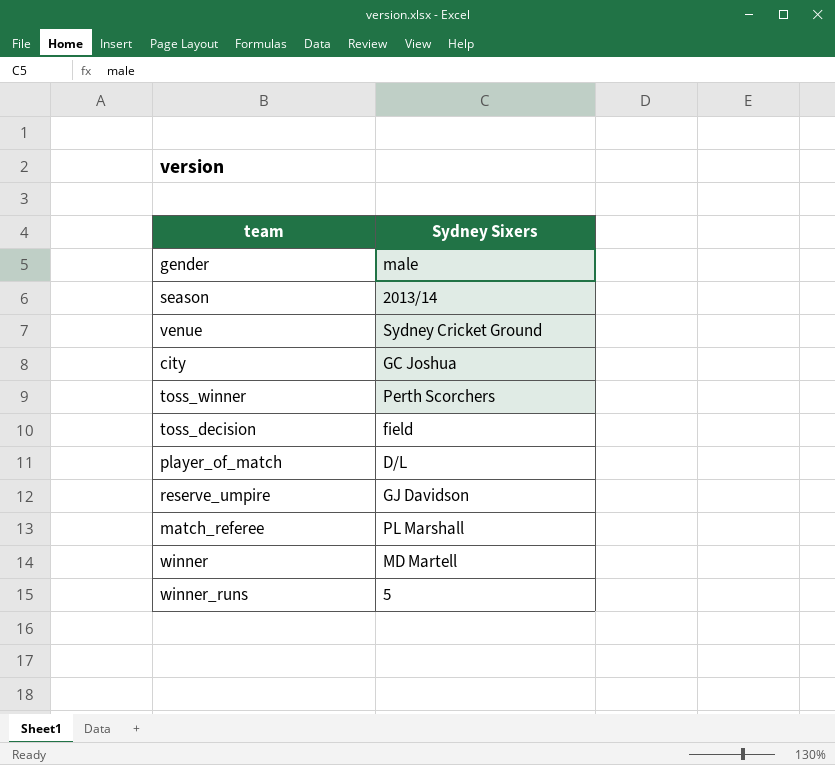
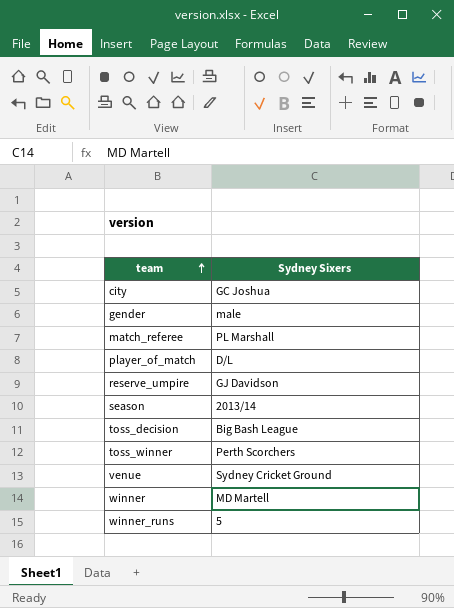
row order: none -> team ascending
toss_decision | Sydney Sixers: field -> Big Bash League

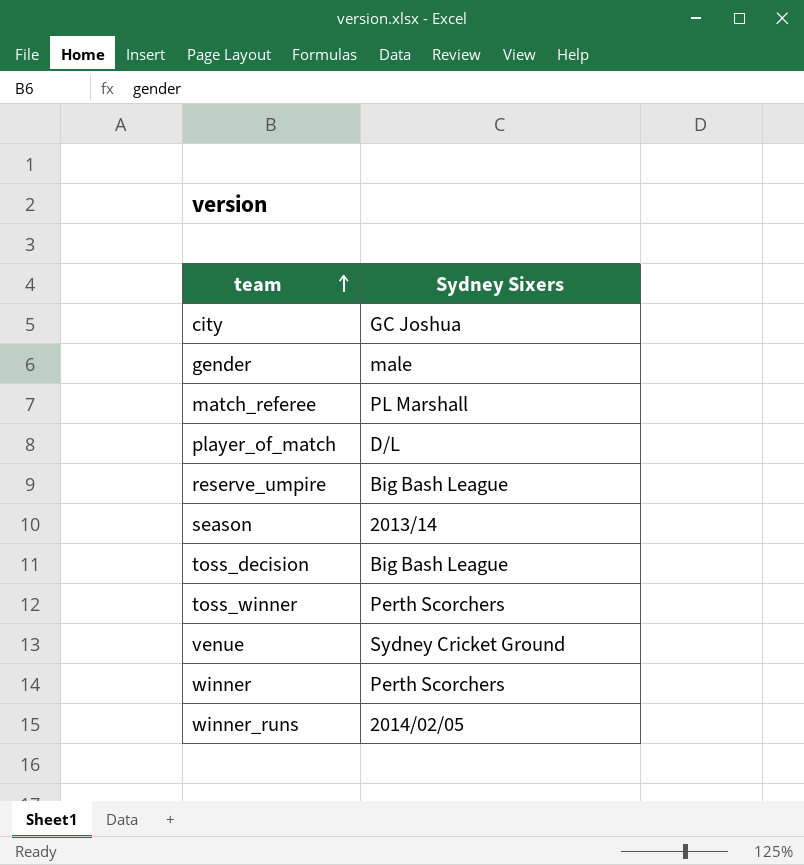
reserve_umpire | Sydney Sixers: GJ Davidson -> Big Bash League
winner | Sydney Sixers: MD Martell -> Perth Scorchers
winner_runs | Sydney Sixers: 5 -> 2014/02/05

